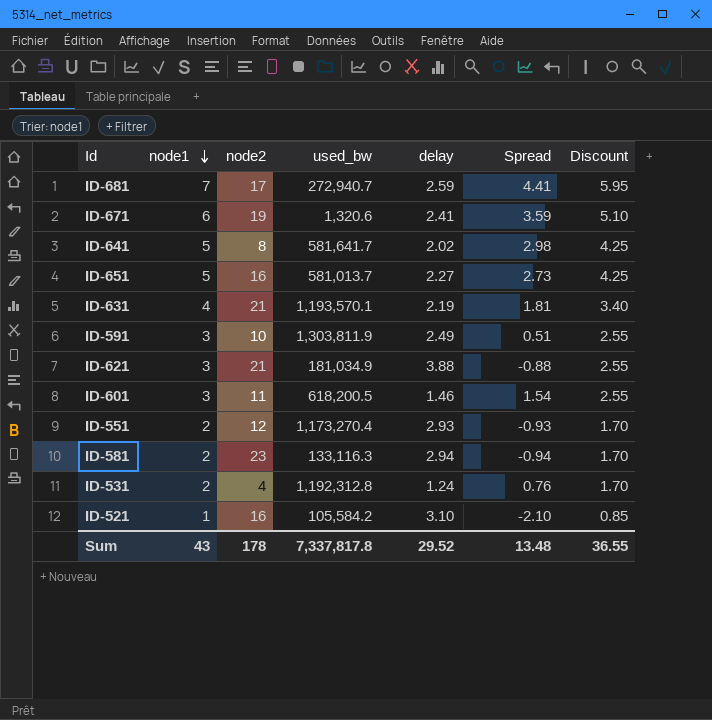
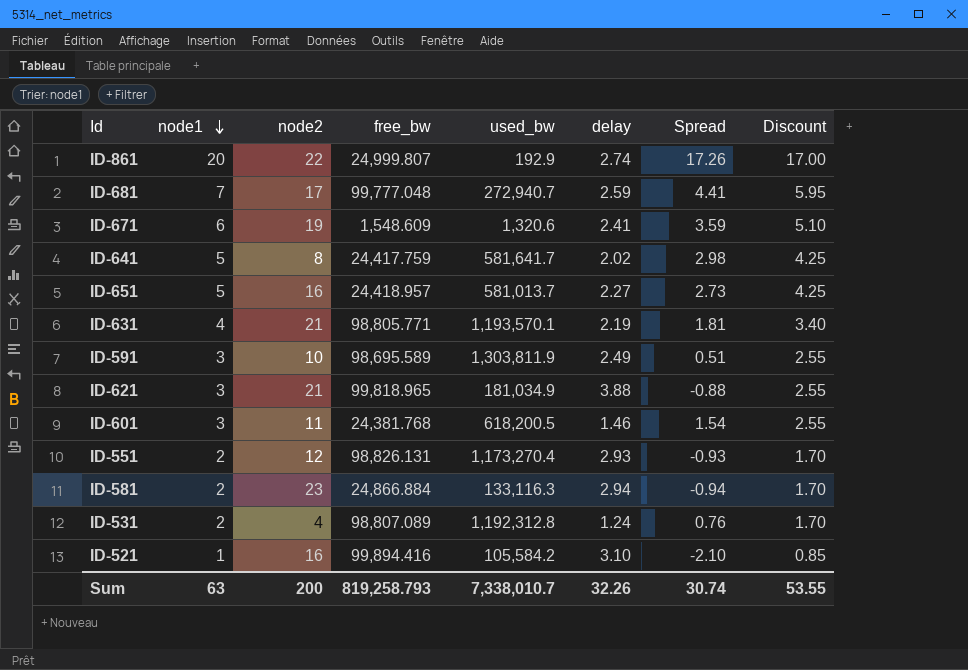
column free_bw | position: none -> 4
row ID-861: none -> 20 | 22 | 24,999.807 | 192.9 | 2.74 | 17.26 | 17.00
Sum | node1: 43 -> 63
Sum | node2: 178 -> 200
Sum | used_bw: 7,337,817.8 -> 7,338,010.7
Sum | delay: 29.52 -> 32.26
Sum | Spread: 13.48 -> 30.74
Sum | Discount: 36.55 -> 53.55

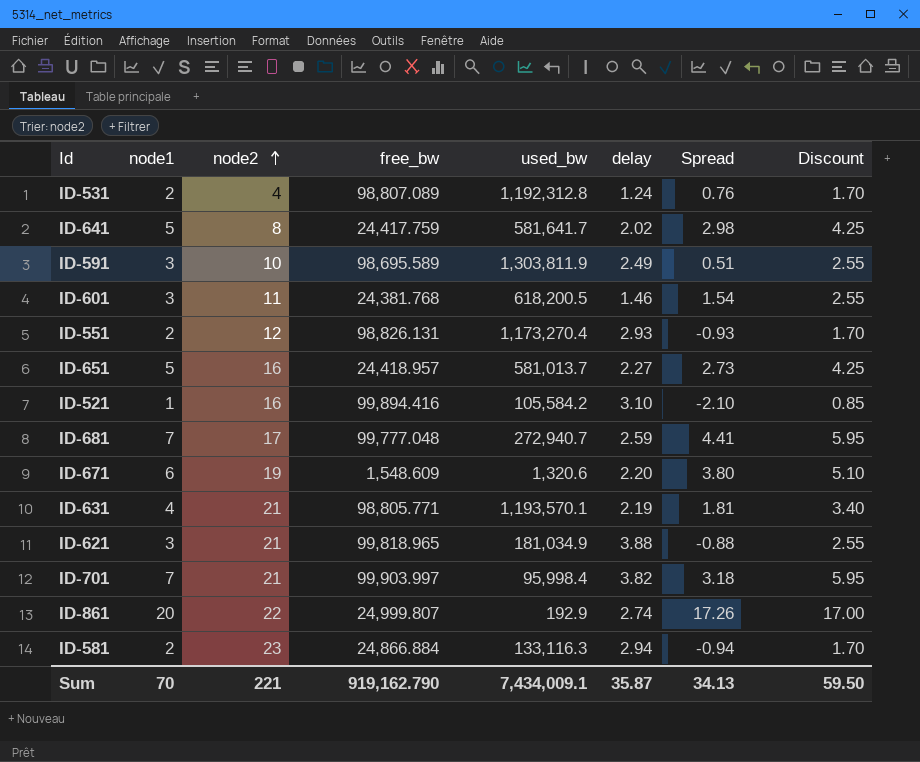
row order: node1 descending -> node2 ascending
ID-671 | delay: 2.41 -> 2.20
ID-671 | Spread: 3.59 -> 3.80
row ID-701: none -> 7 | 21 | 99,903.997 | 95,998.4 | 3.82 | 3.18 | 5.95
Sum | node1: 63 -> 70
Sum | node2: 200 -> 221
Sum | free_bw: 819,258.793 -> 919,162.790
Sum | used_bw: 7,338,010.7 -> 7,434,009.1
Sum | delay: 32.26 -> 35.87
Sum | Spread: 30.74 -> 34.13
Sum | Discount: 53.55 -> 59.50

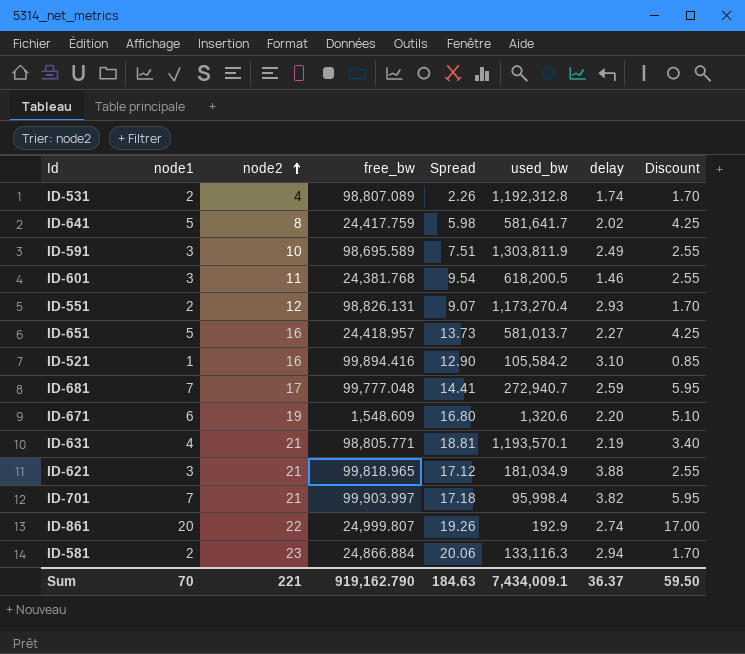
column Spread | formula: [node1] - [delay] -> [node2] - [delay]
column Spread | position: 7 -> 5
ID-531 | delay: 1.24 -> 1.74
Sum | Spread: 34.13 -> 184.63
Sum | delay: 35.87 -> 36.37

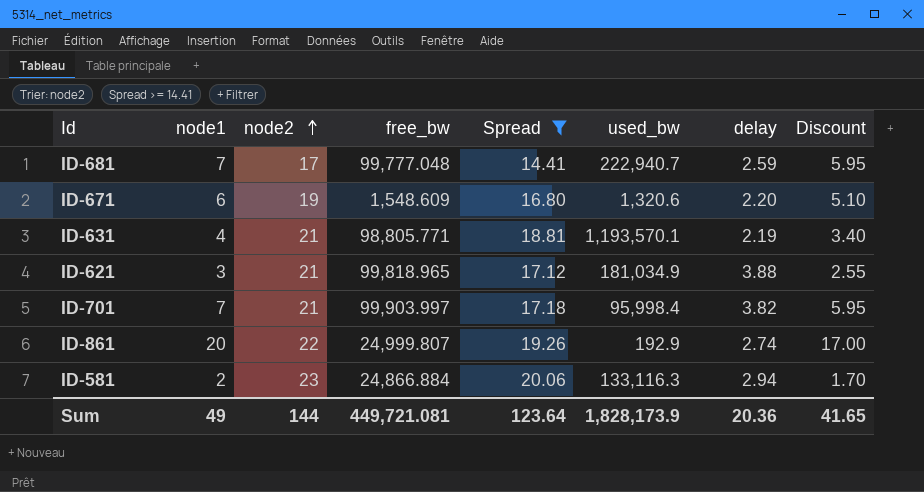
filter: none -> Spread >= 14.41
ID-681 | used_bw: 272,940.7 -> 222,940.7
Sum | node1: 70 -> 49
Sum | node2: 221 -> 144
Sum | free_bw: 919,162.790 -> 449,721.081
Sum | Spread: 184.63 -> 123.64
Sum | used_bw: 7,434,009.1 -> 1,828,173.9
Sum | delay: 36.37 -> 20.36
Sum | Discount: 59.50 -> 41.65

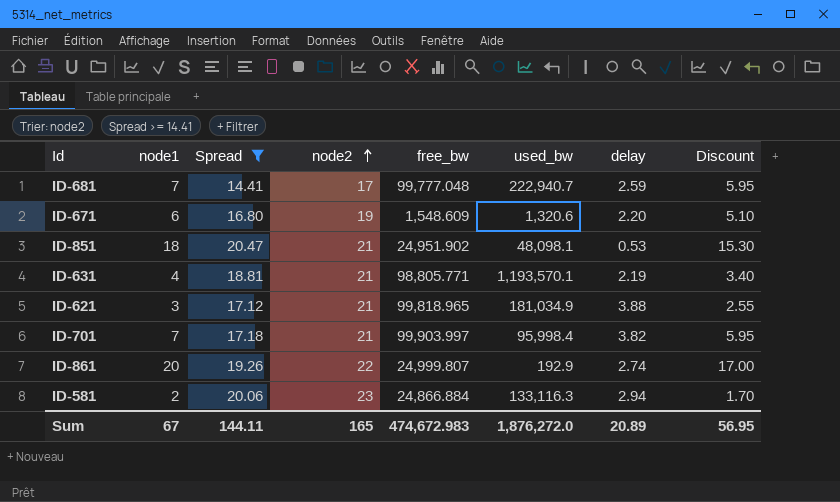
column Spread | position: 5 -> 3
row ID-851: none -> 18 | 20.47 | 21 | 24,951.902 | 48,098.1 | 0.53 | 15.30
Sum | node1: 49 -> 67
Sum | Spread: 123.64 -> 144.11
Sum | node2: 144 -> 165
Sum | free_bw: 449,721.081 -> 474,672.983
Sum | used_bw: 1,828,173.9 -> 1,876,272.0
Sum | delay: 20.36 -> 20.89
Sum | Discount: 41.65 -> 56.95

